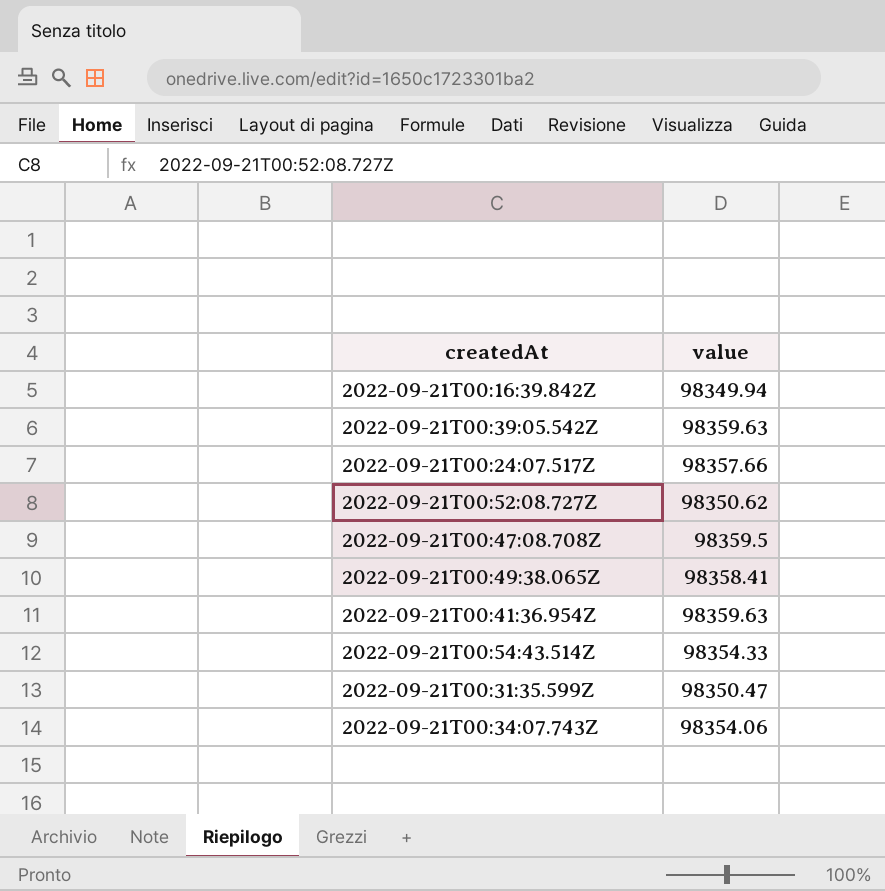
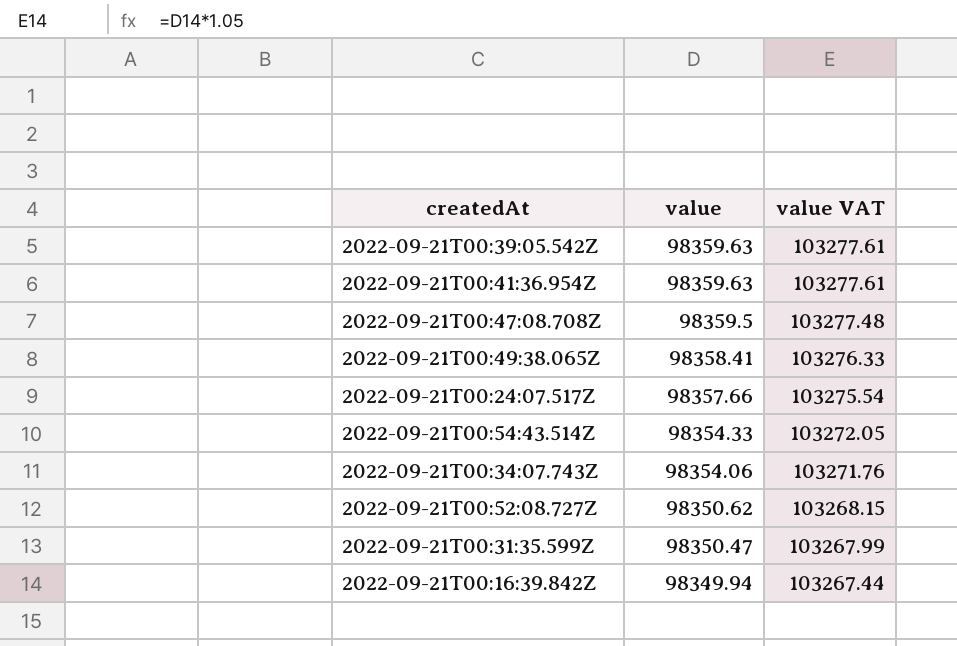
row order: none -> value descending
column value VAT | formula: none -> [value] * 1.05

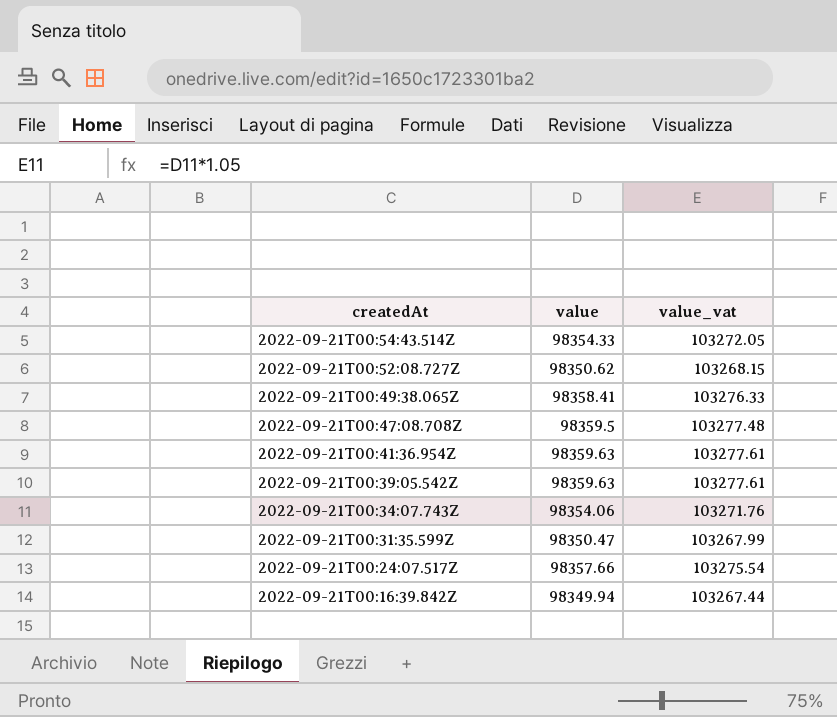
row order: value descending -> createdAt descending
column name: value VAT -> value_vat

